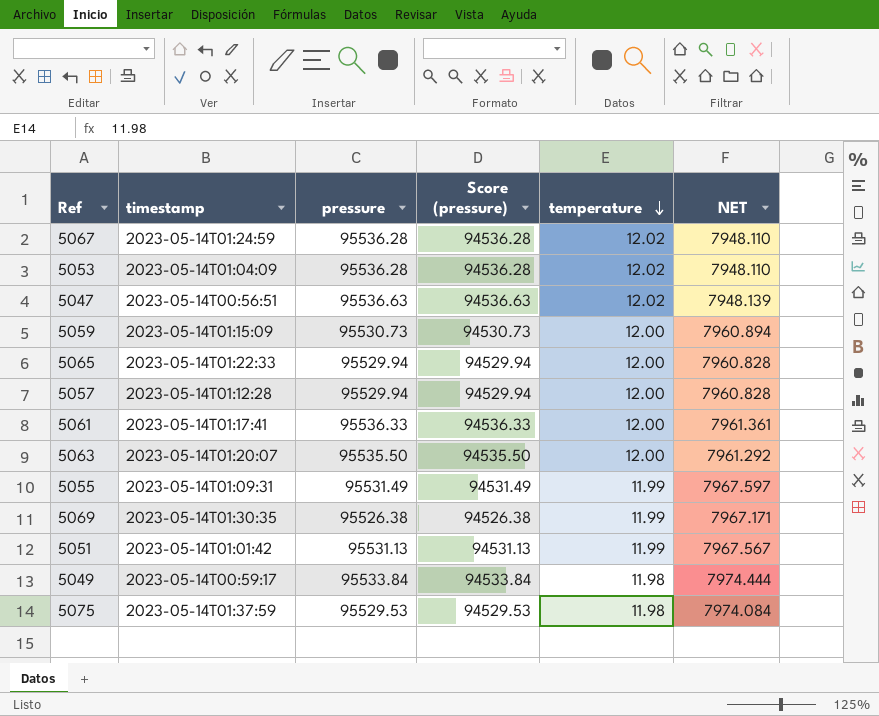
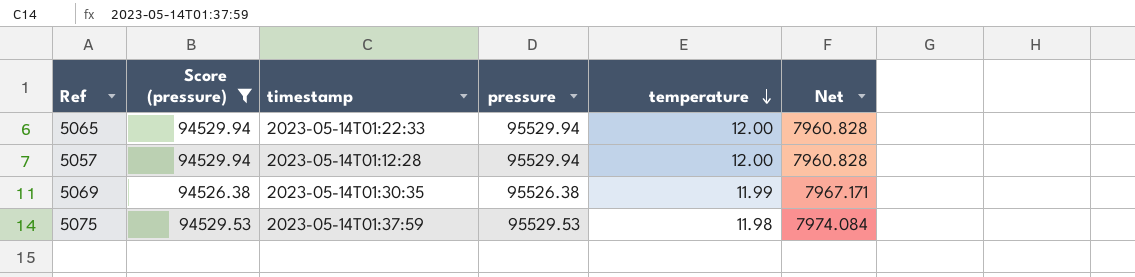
filter: none -> Score (pressure) <= 94529.94
column Score (pressure) | position: 4 -> 2
column name: NET -> Net

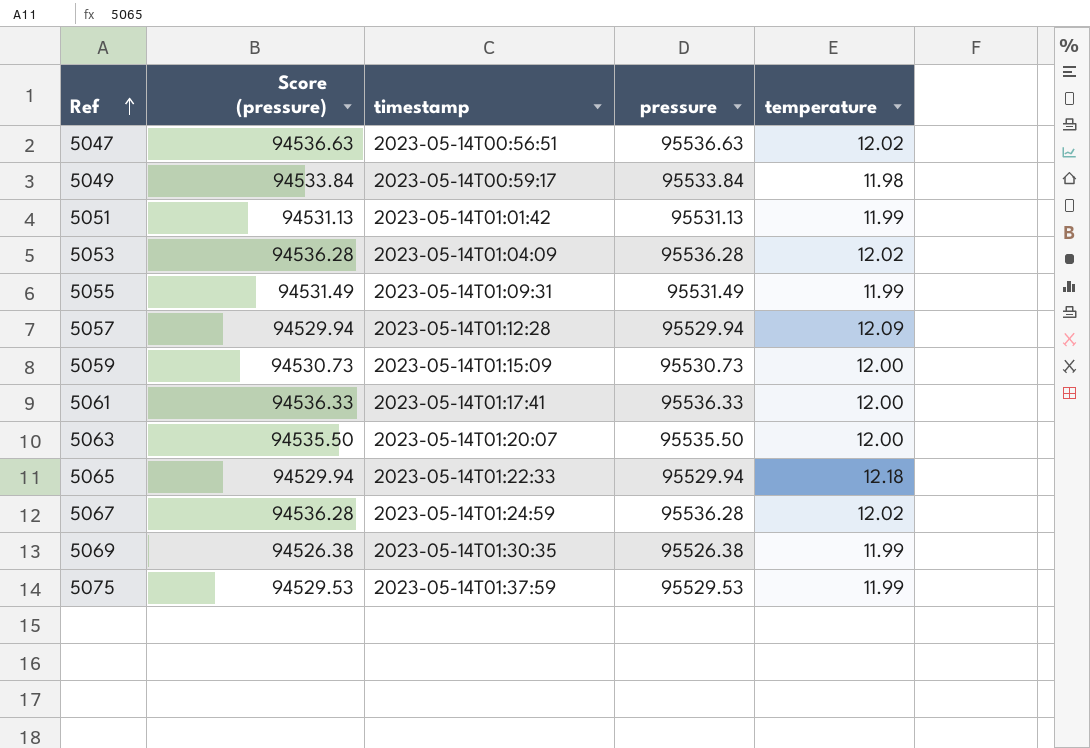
filter: Score (pressure) <= 94529.94 -> none
row order: temperature descending -> Ref ascending
column Net | formula: [pressure] / [temperature] -> none
5057 | temperature: 12.00 -> 12.09
5065 | temperature: 12.00 -> 12.18
5075 | temperature: 11.98 -> 11.99

